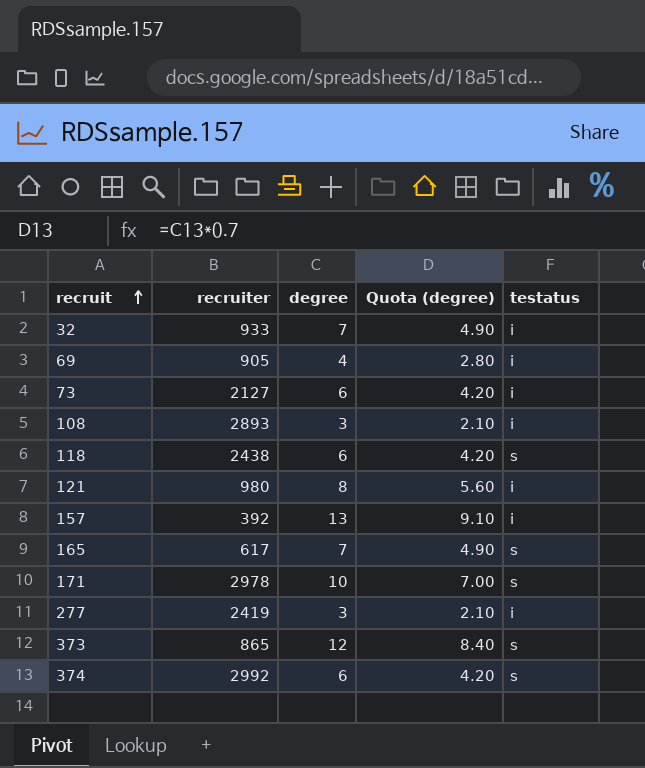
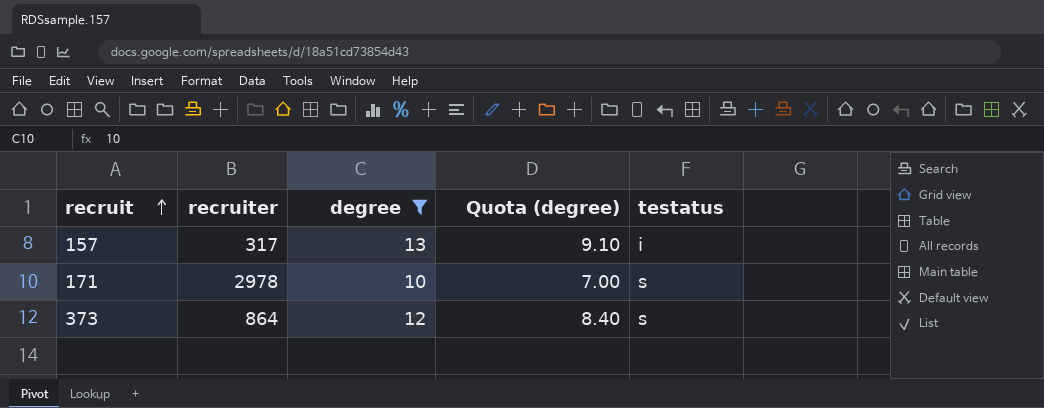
filter: none -> degree >= 10
157 | recruiter: 392 -> 317
373 | recruiter: 865 -> 864

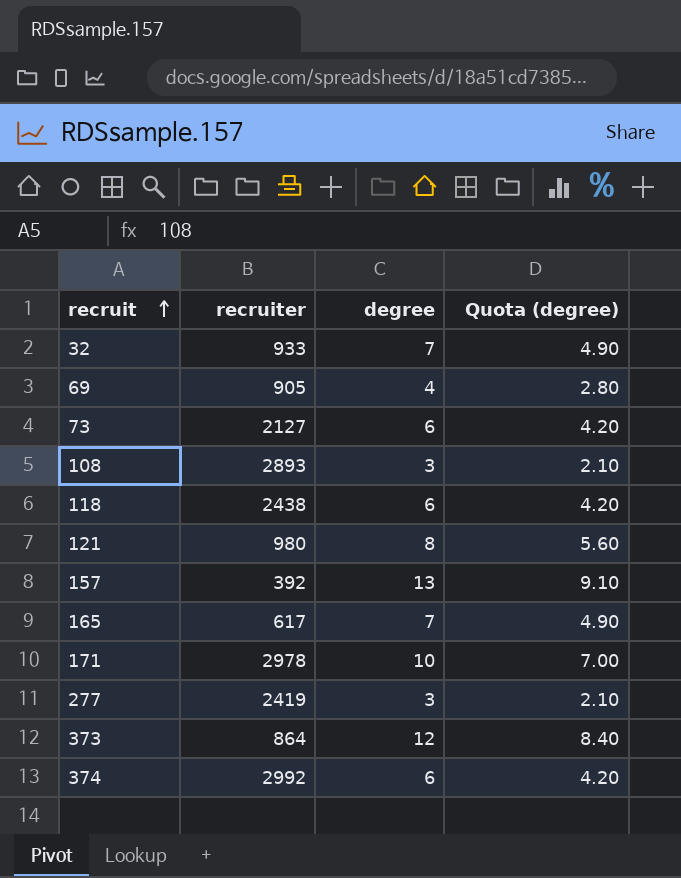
filter: degree >= 10 -> none
column testatus | position: 5 -> none
157 | recruiter: 317 -> 392

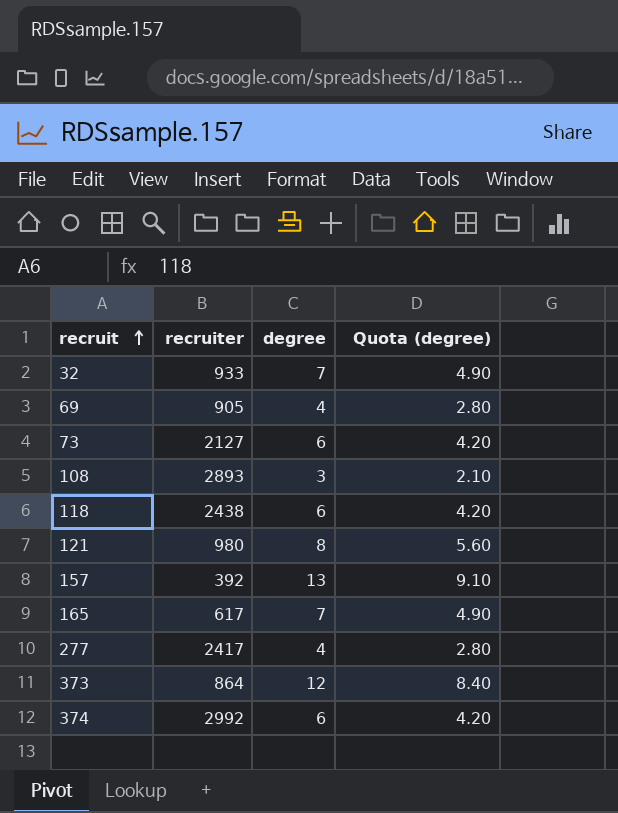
row 171: 2978 | 10 | 7.00 -> none
277 | recruiter: 2419 -> 2417
277 | degree: 3 -> 4
277 | Quota (degree): 2.10 -> 2.80

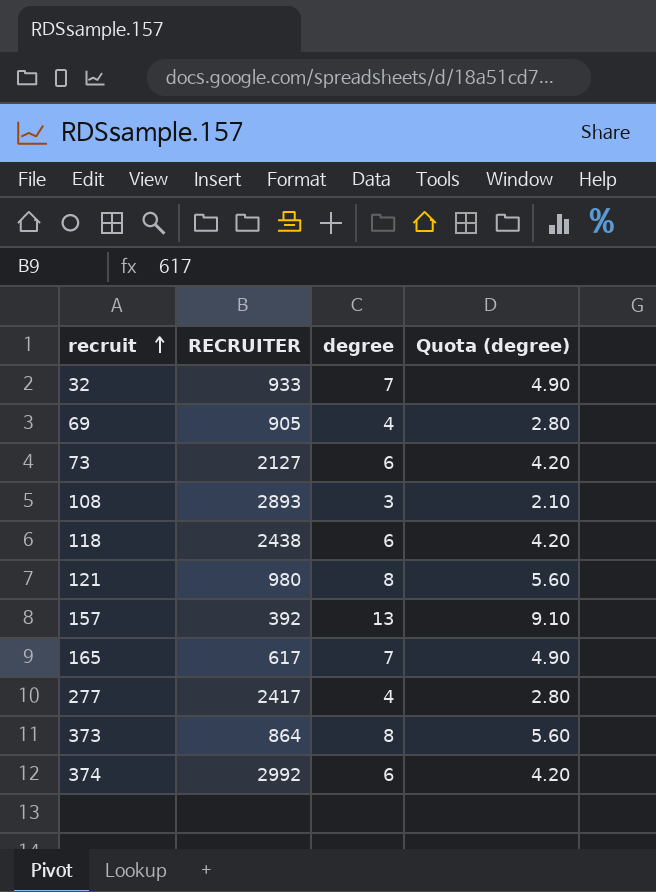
column name: recruiter -> RECRUITER
373 | degree: 12 -> 8
373 | Quota (degree): 8.40 -> 5.60

